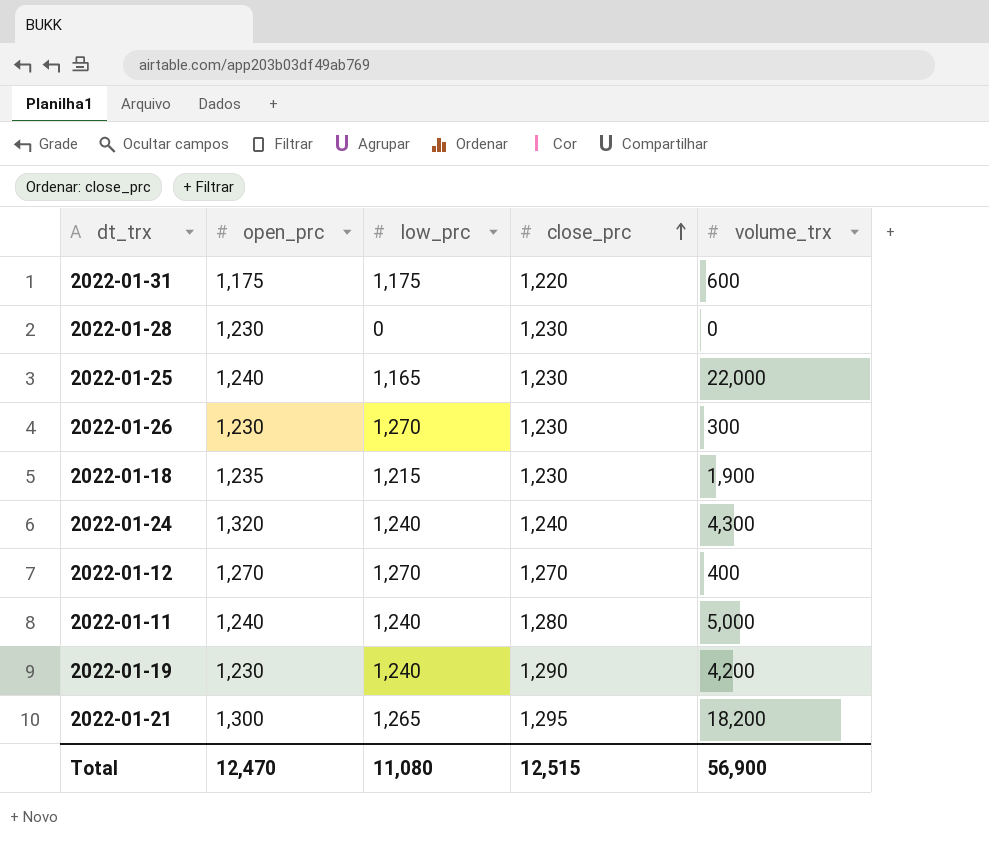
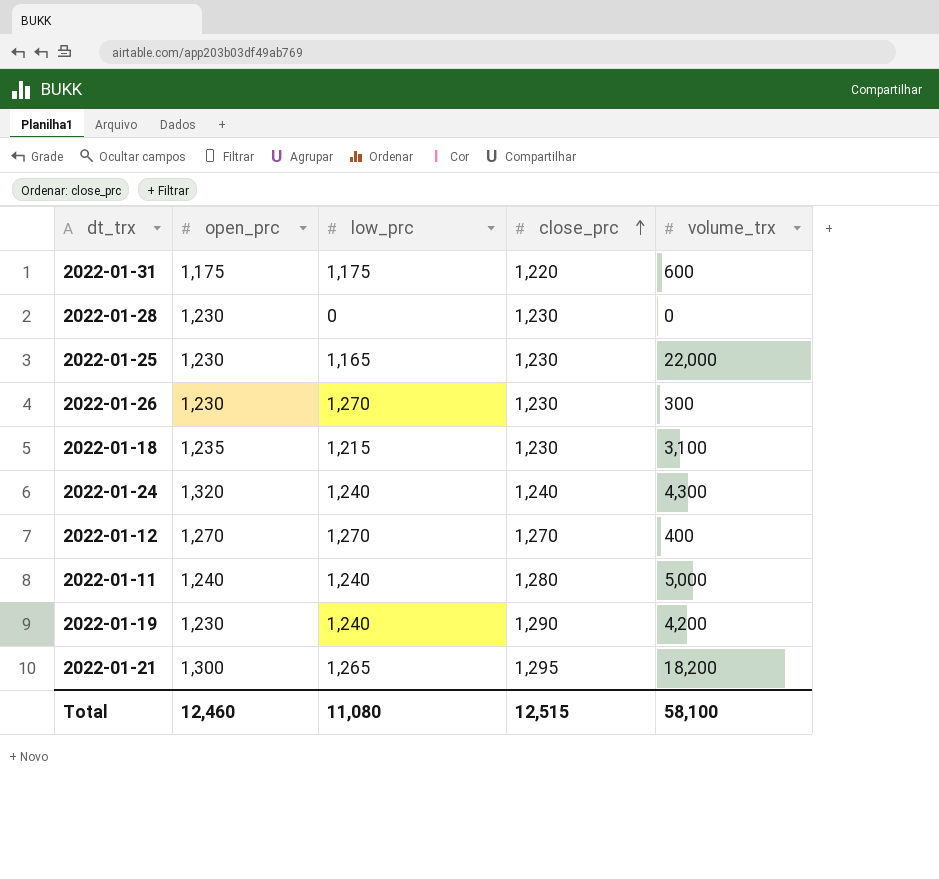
2022-01-25 | open_prc: 1,240 -> 1,230
2022-01-18 | volume_trx: 1,900 -> 3,100
Total | open_prc: 12,470 -> 12,460
Total | volume_trx: 56,900 -> 58,100

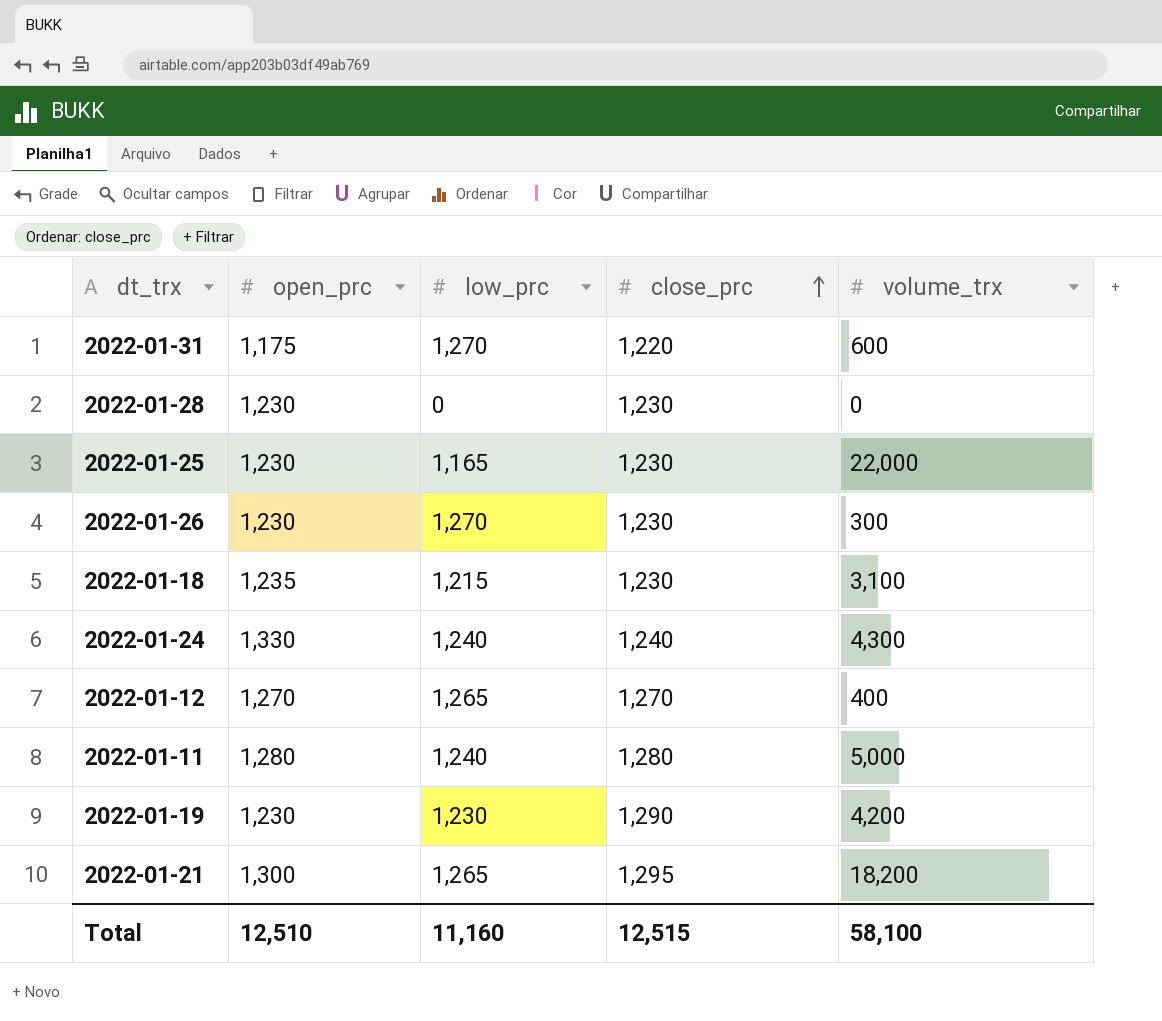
2022-01-31 | low_prc: 1,175 -> 1,270
2022-01-24 | open_prc: 1,320 -> 1,330
2022-01-12 | low_prc: 1,270 -> 1,265
2022-01-11 | open_prc: 1,240 -> 1,280
2022-01-19 | low_prc: 1,240 -> 1,230
Total | open_prc: 12,460 -> 12,510
Total | low_prc: 11,080 -> 11,160

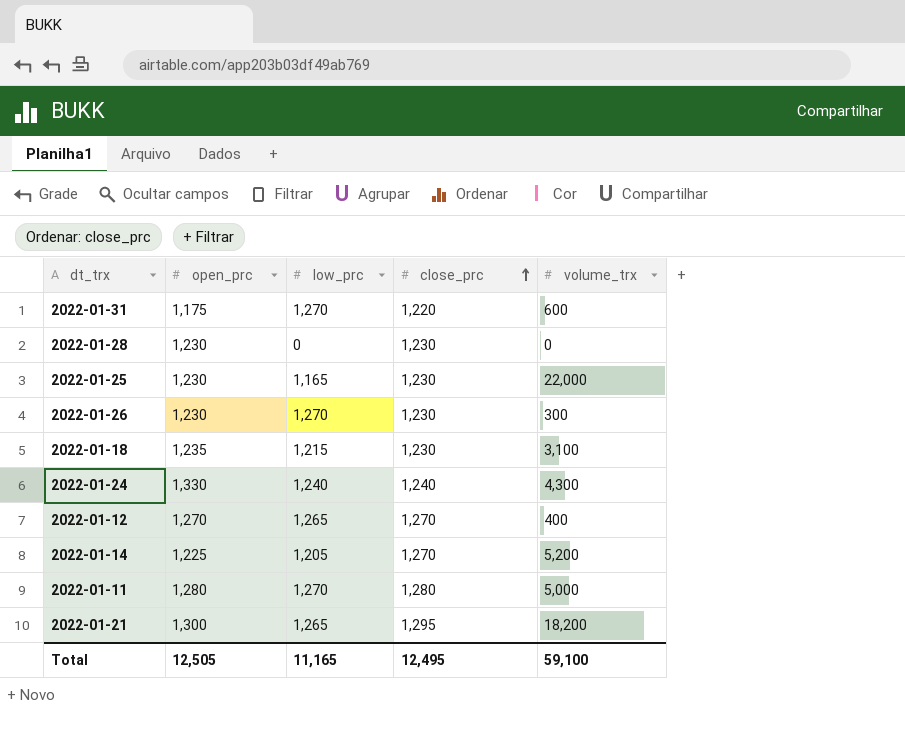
row 2022-01-19: 1,230 | 1,230 | 1,290 | 4,200 -> none
row 2022-01-14: none -> 1,225 | 1,205 | 1,270 | 5,200
2022-01-11 | low_prc: 1,240 -> 1,270
Total | open_prc: 12,510 -> 12,505
Total | low_prc: 11,160 -> 11,165
Total | close_prc: 12,515 -> 12,495
Total | volume_trx: 58,100 -> 59,100

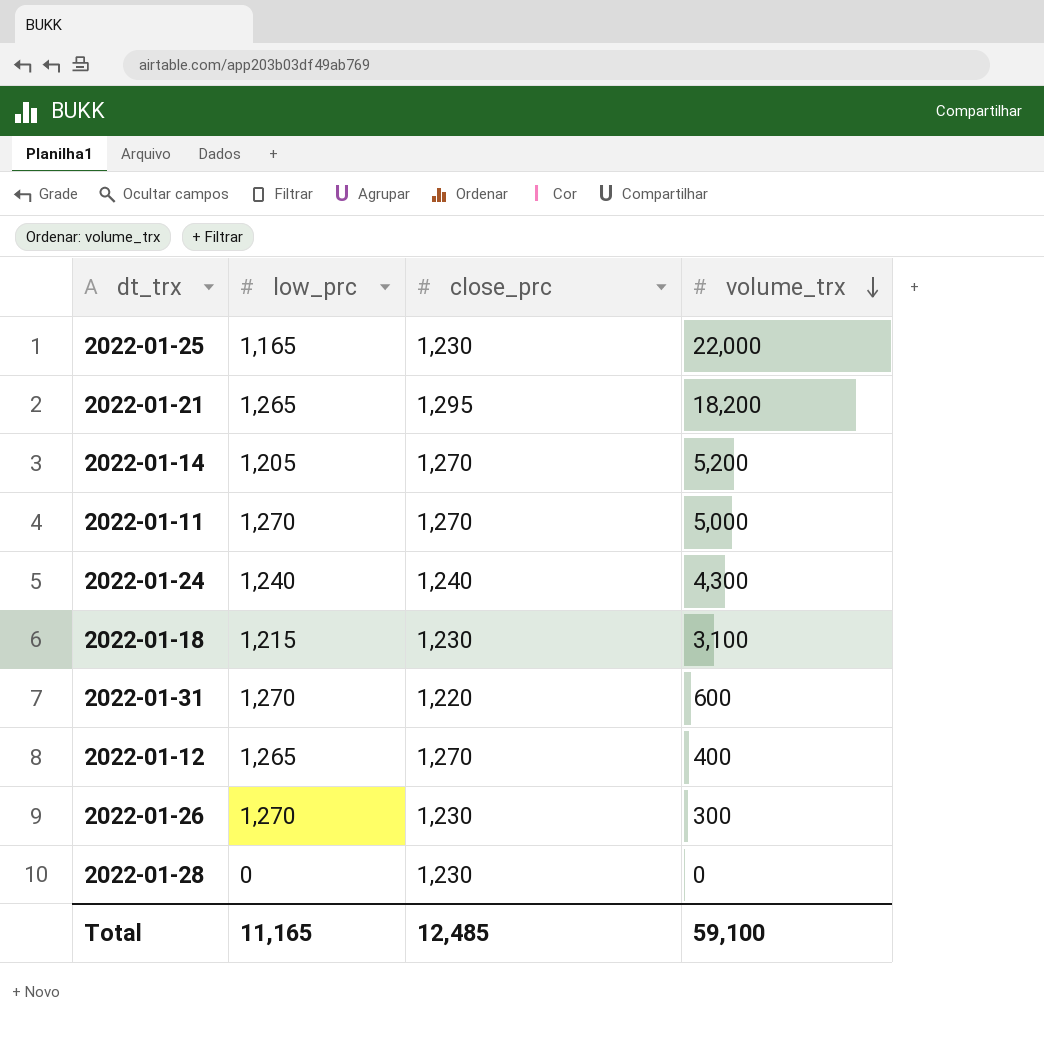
row order: close_prc ascending -> volume_trx descending
column open_prc | position: 2 -> none
2022-01-11 | close_prc: 1,280 -> 1,270
Total | close_prc: 12,495 -> 12,485

